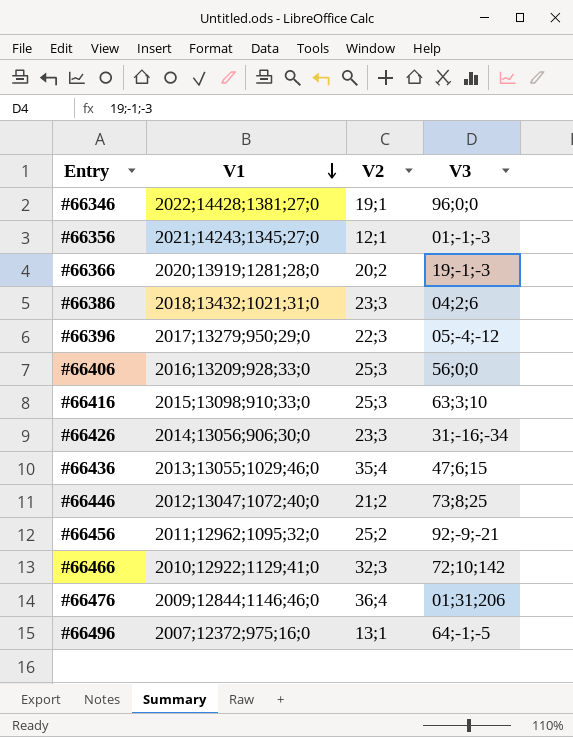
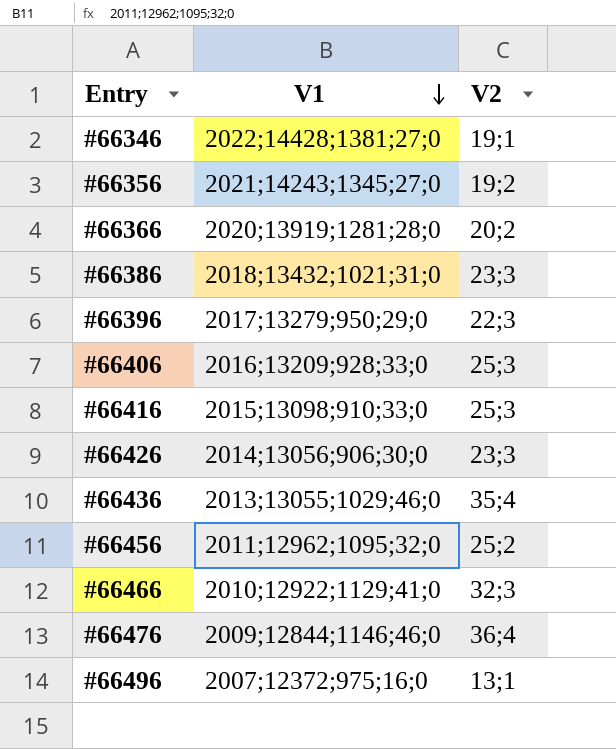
column V3 | position: 4 -> none
row #66446: 2012;13047;1072;40;0 | 21;2 | 73;8;25 -> none
#66356 | V2: 12;1 -> 19;2

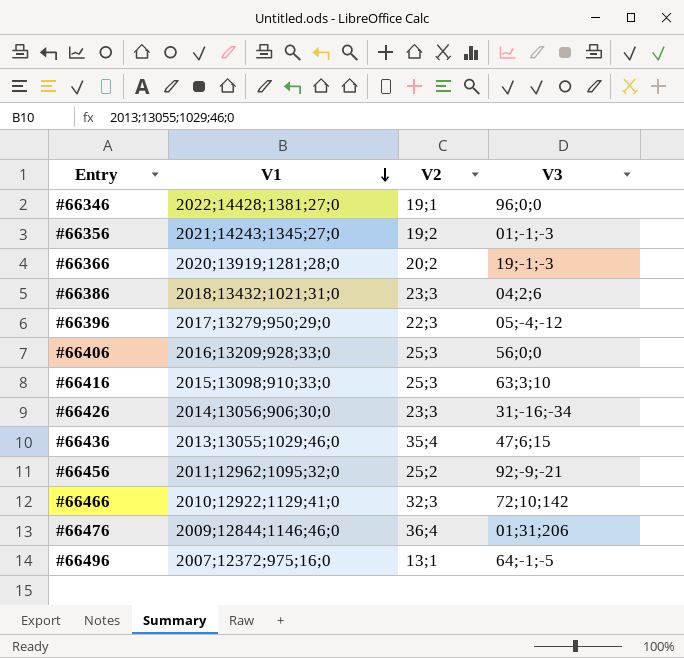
column V3 | position: none -> 4

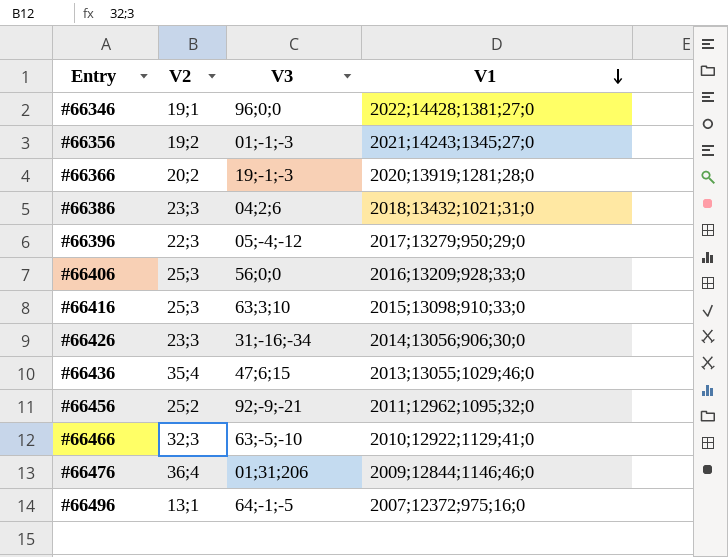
column V1 | position: 2 -> 4
#66466 | V3: 72;10;142 -> 63;-5;-10

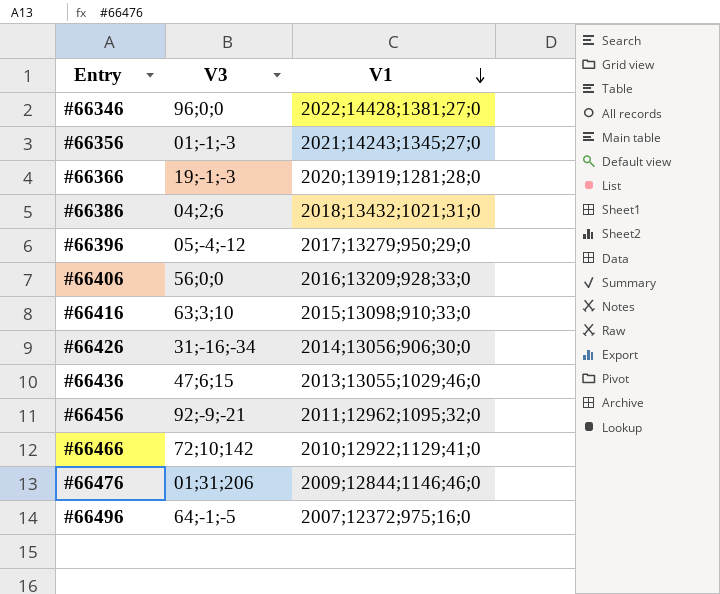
column V2 | position: 2 -> none
#66466 | V3: 63;-5;-10 -> 72;10;142

